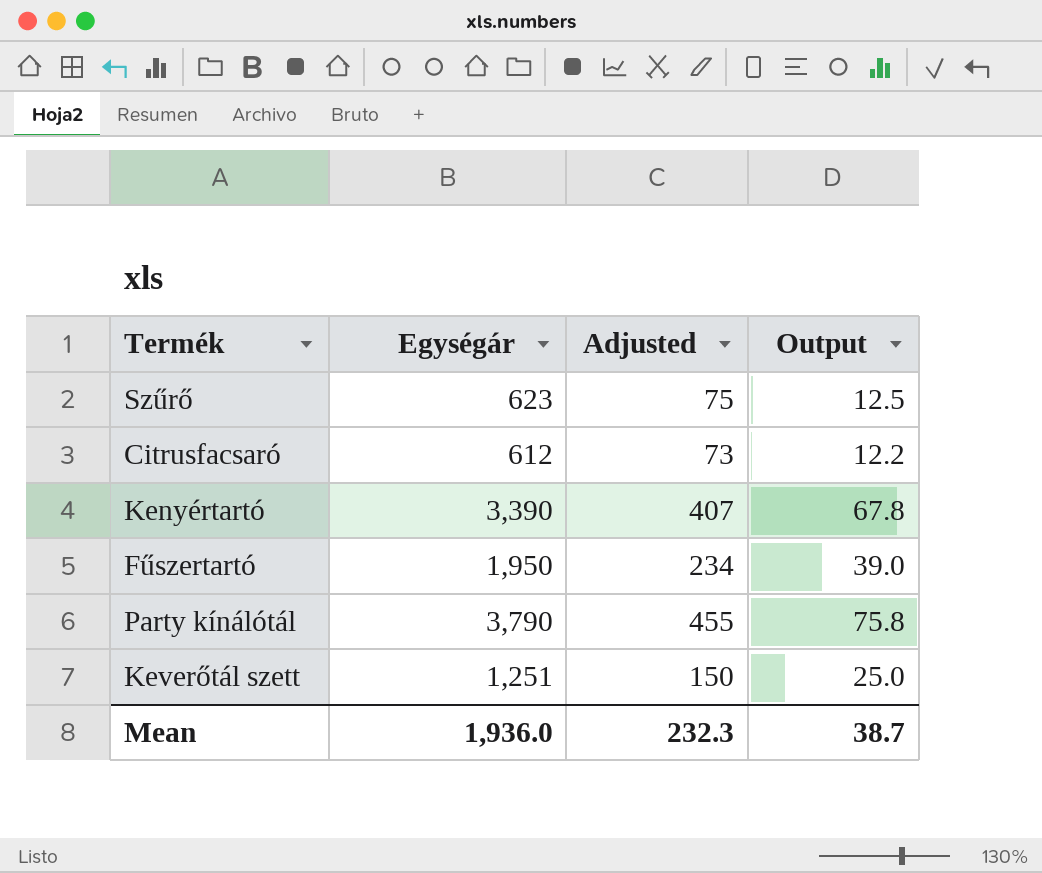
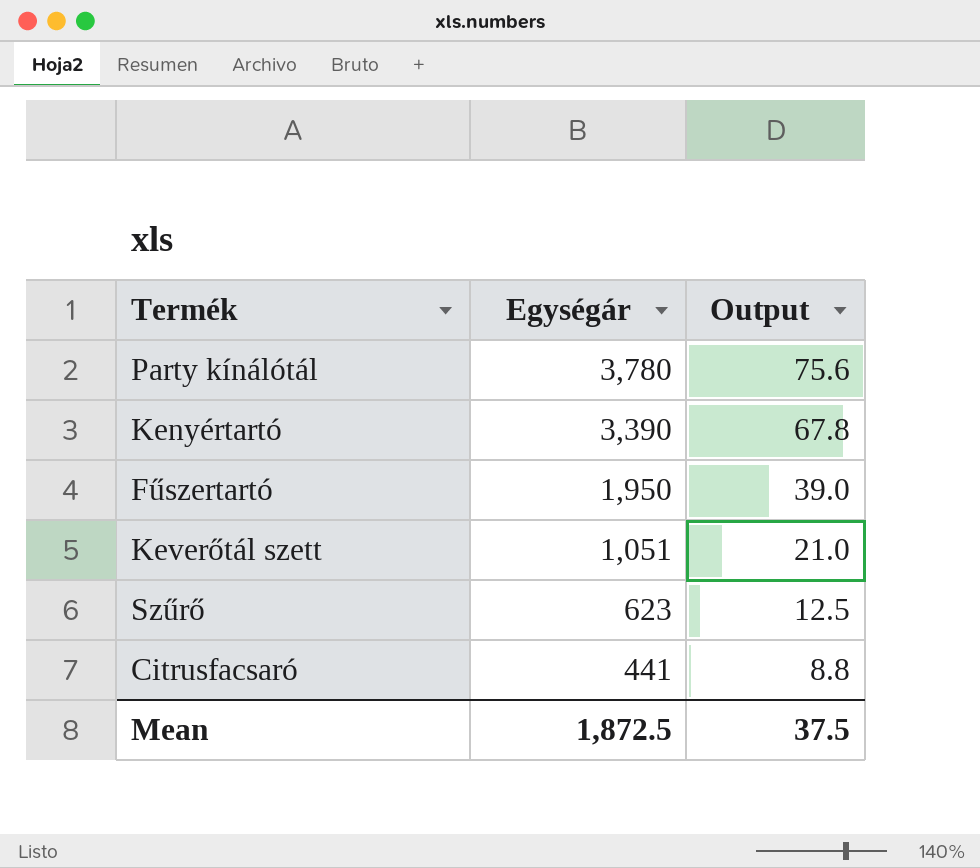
row order: none -> Egységár descending
column Adjusted | formula: [Egységár] * 0.12 -> none
Party kínálótál | Egységár: 3,790 -> 3,780
Party kínálótál | Output: 75.8 -> 75.6
Keverőtál szett | Egységár: 1,251 -> 1,051
Keverőtál szett | Output: 25.0 -> 21.0
Citrusfacsaró | Egységár: 612 -> 441
Citrusfacsaró | Output: 12.2 -> 8.8
Mean | Egységár: 1,936.0 -> 1,872.5
Mean | Output: 38.7 -> 37.5

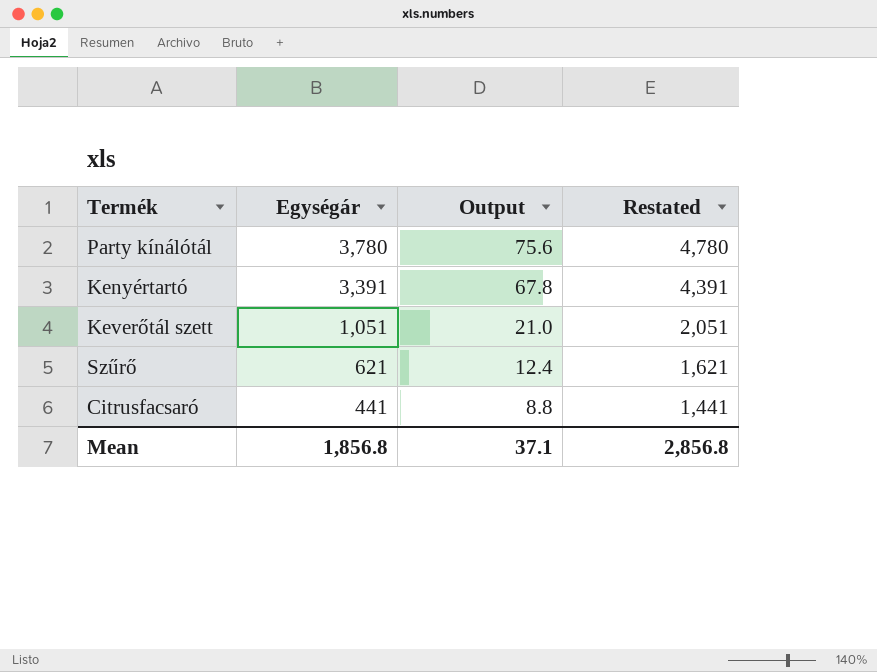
column Restated | formula: none -> [Egységár] + 1000
row Fűszertartó: 1,950 | 39.0 -> none
Kenyértartó | Egységár: 3,390 -> 3,391
Szűrő | Egységár: 623 -> 621
Szűrő | Output: 12.5 -> 12.4
Mean | Egységár: 1,872.5 -> 1,856.8
Mean | Output: 37.5 -> 37.1

